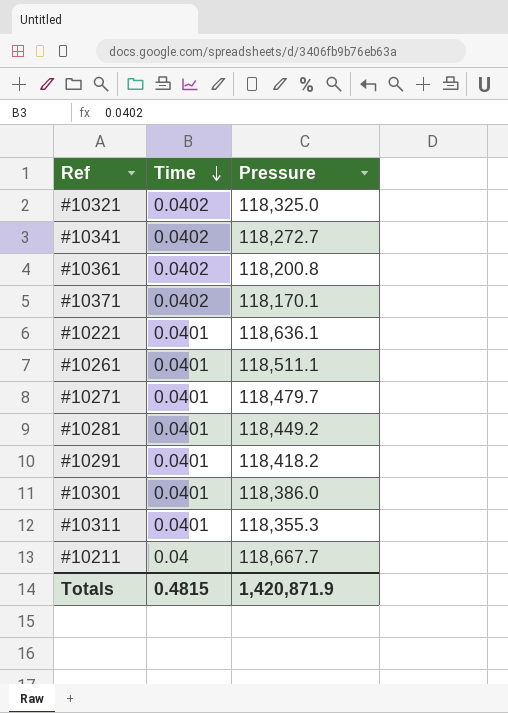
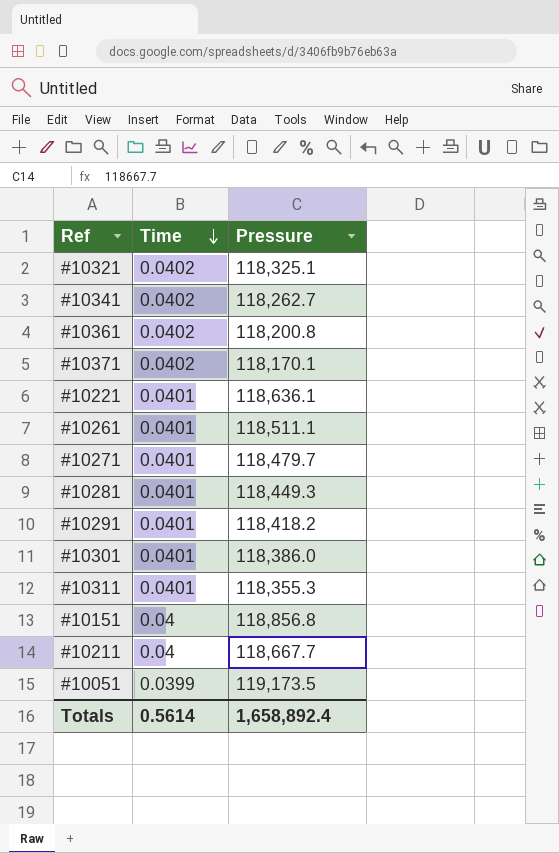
#10321 | Pressure: 118,325.0 -> 118,325.1
#10341 | Pressure: 118,272.7 -> 118,262.7
#10281 | Pressure: 118,449.2 -> 118,449.3
row #10151: none -> 0.04 | 118,856.8
row #10051: none -> 0.0399 | 119,173.5
Totals | Time: 0.4815 -> 0.5614
Totals | Pressure: 1,420,871.9 -> 1,658,892.4

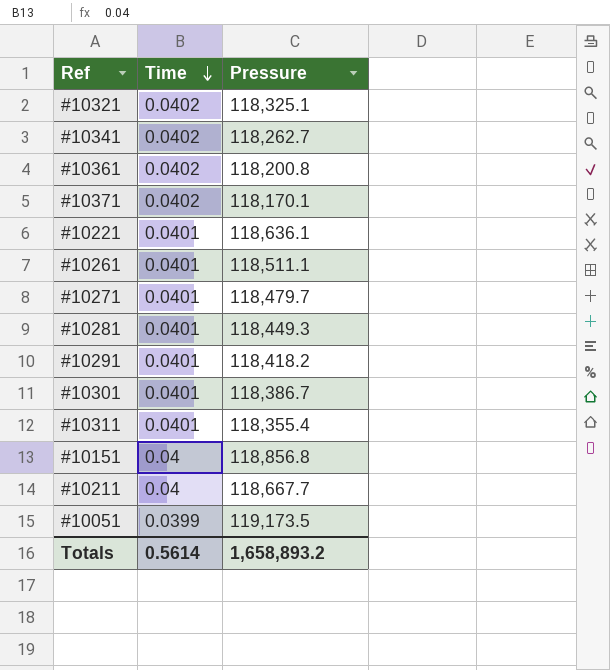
#10301 | Pressure: 118,386.0 -> 118,386.7
#10311 | Pressure: 118,355.3 -> 118,355.4
Totals | Pressure: 1,658,892.4 -> 1,658,893.2

